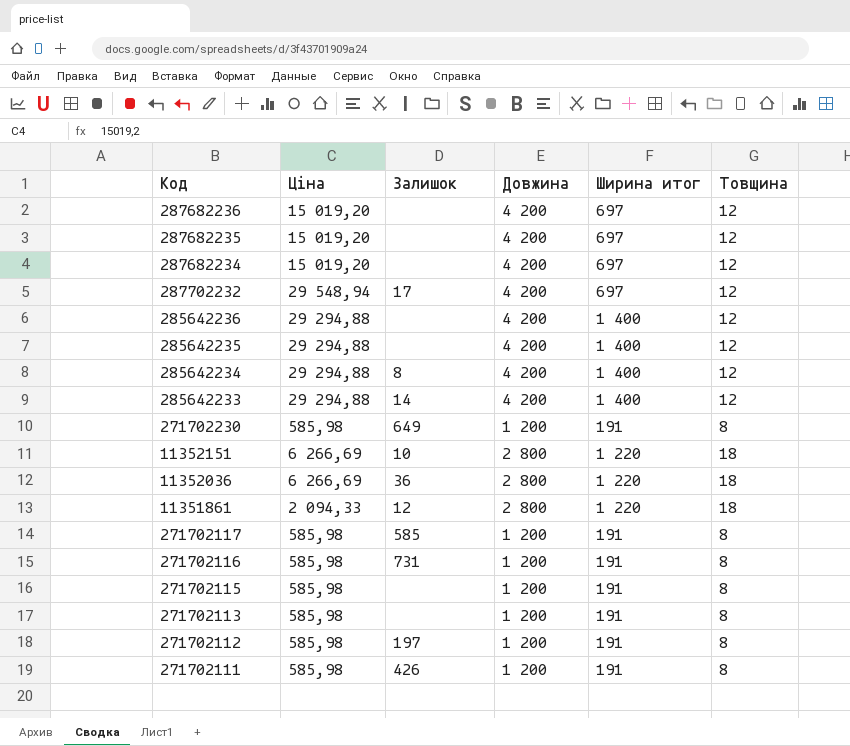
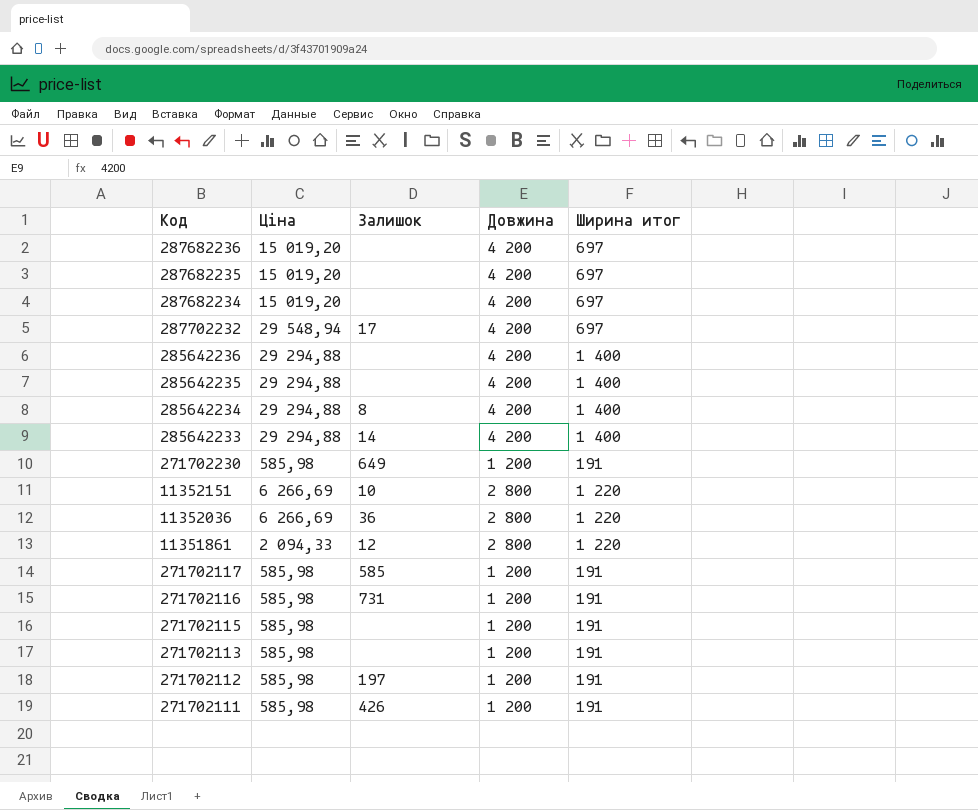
column Товщина | position: 6 -> none

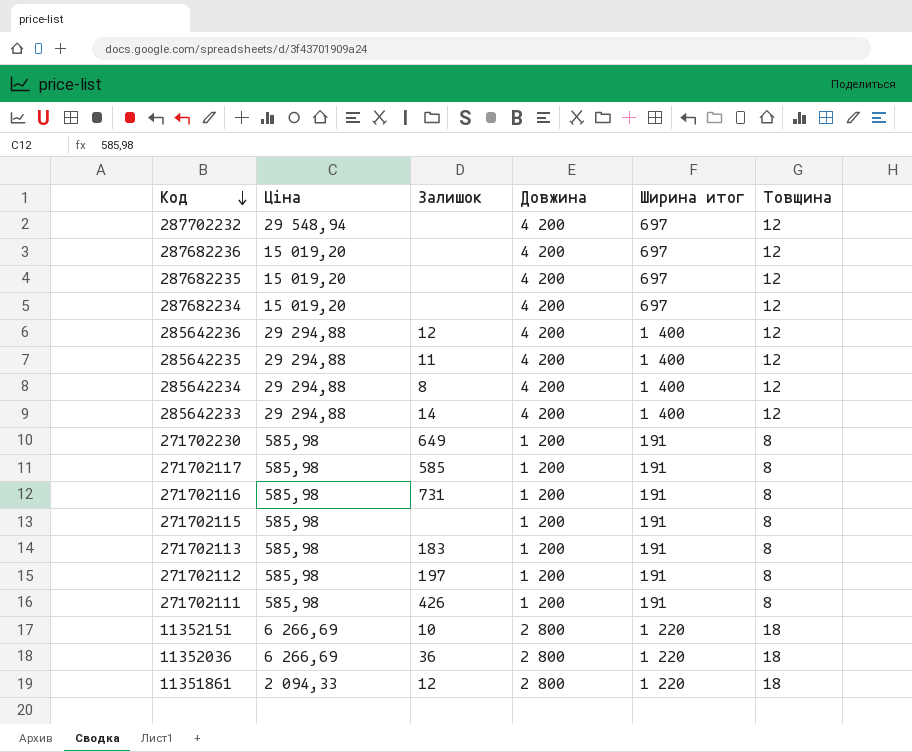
row order: none -> Код descending
column Товщина | position: none -> 6
287702232 | Залишок: 17 -> none
285642236 | Залишок: none -> 12
285642235 | Залишок: none -> 11
271702113 | Залишок: none -> 183

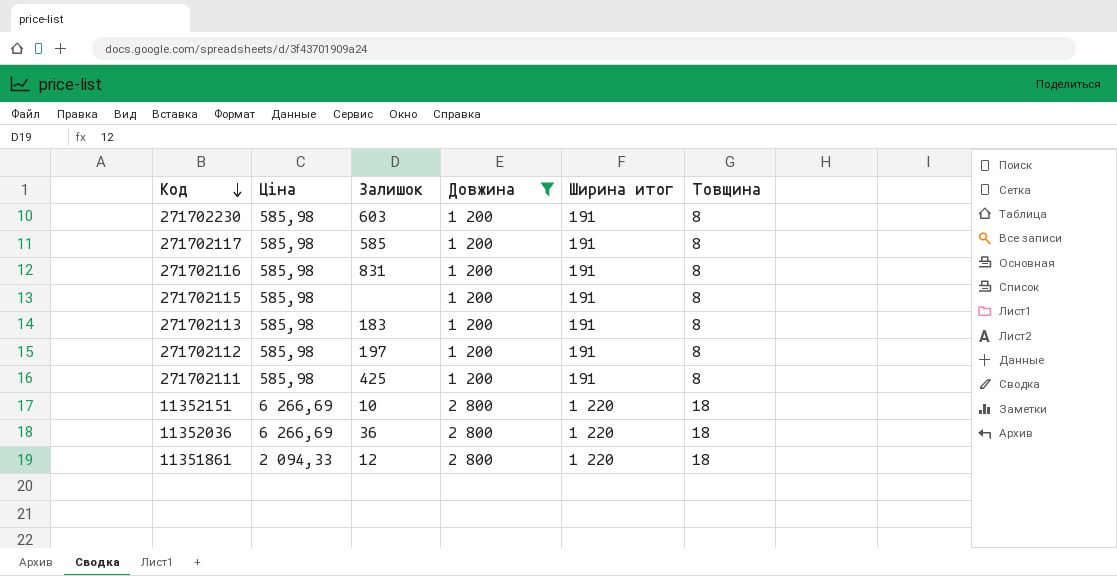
filter: none -> Довжина != 4 200
271702230 | Залишок: 649 -> 603
271702116 | Залишок: 731 -> 831
271702111 | Залишок: 426 -> 425

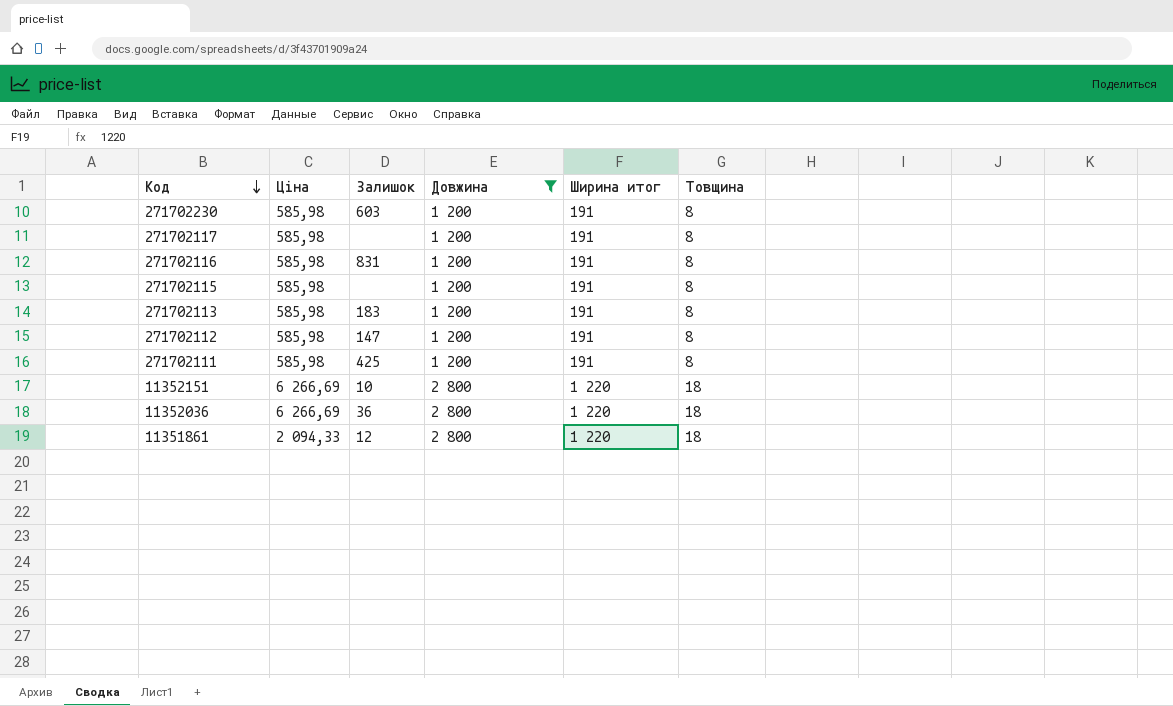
271702117 | Залишок: 585 -> none
271702112 | Залишок: 197 -> 147

